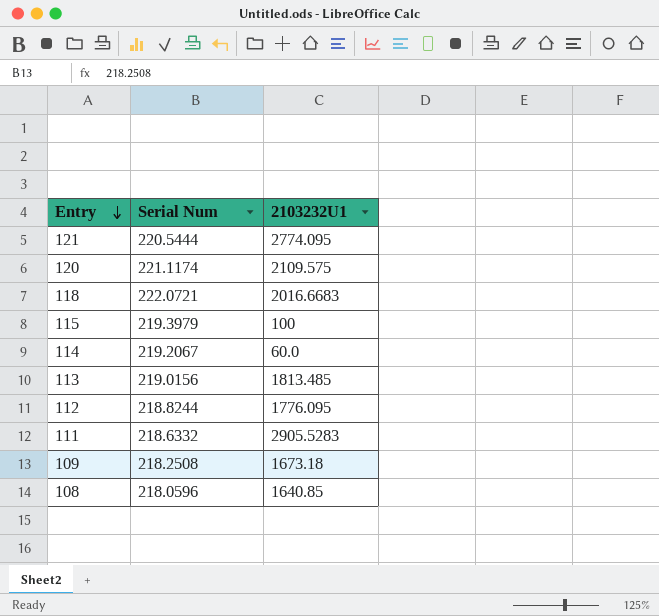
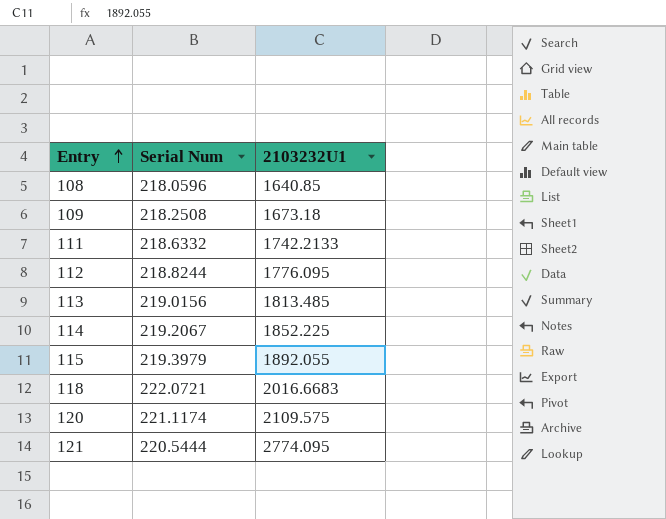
row order: Entry descending -> Entry ascending
111 | 2103232U1: 2905.5283 -> 1742.2133
114 | 2103232U1: 60.0 -> 1852.225
115 | 2103232U1: 100 -> 1892.055

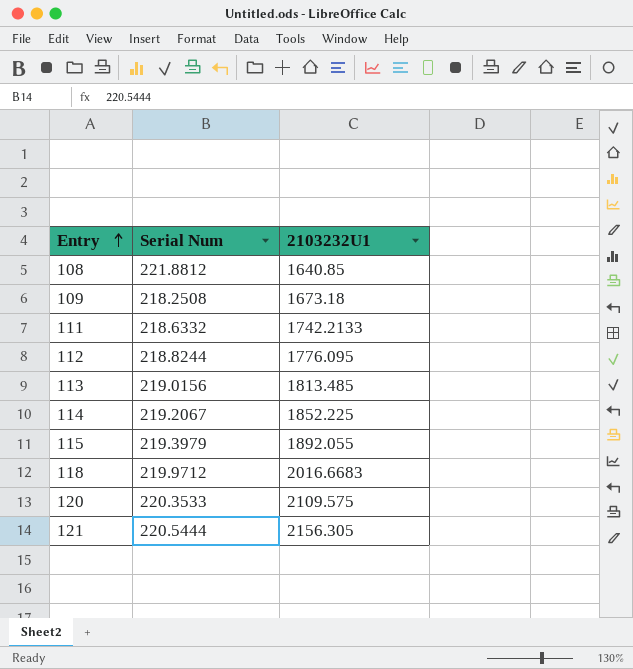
108 | Serial Num: 218.0596 -> 221.8812
118 | Serial Num: 222.0721 -> 219.9712
120 | Serial Num: 221.1174 -> 220.3533
121 | 2103232U1: 2774.095 -> 2156.305

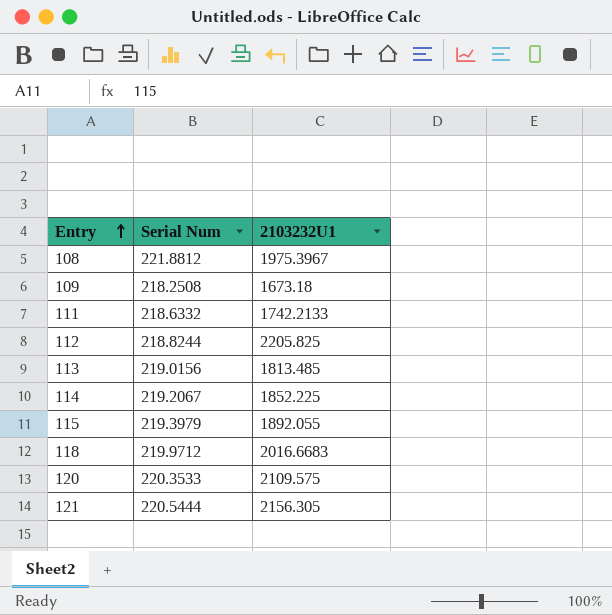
108 | 2103232U1: 1640.85 -> 1975.3967
112 | 2103232U1: 1776.095 -> 2205.825

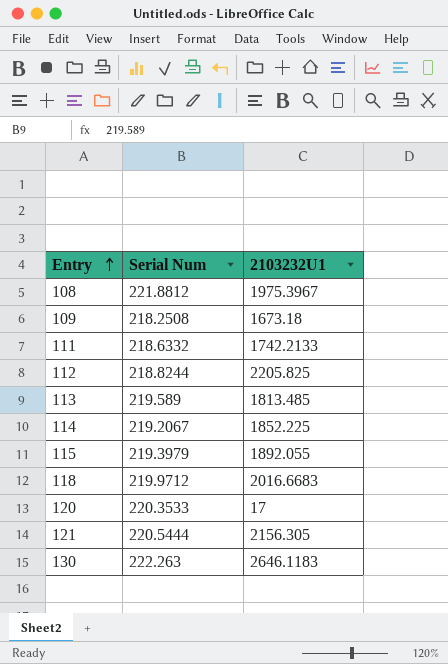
113 | Serial Num: 219.0156 -> 219.589
120 | 2103232U1: 2109.575 -> 17
row 130: none -> 222.263 | 2646.1183

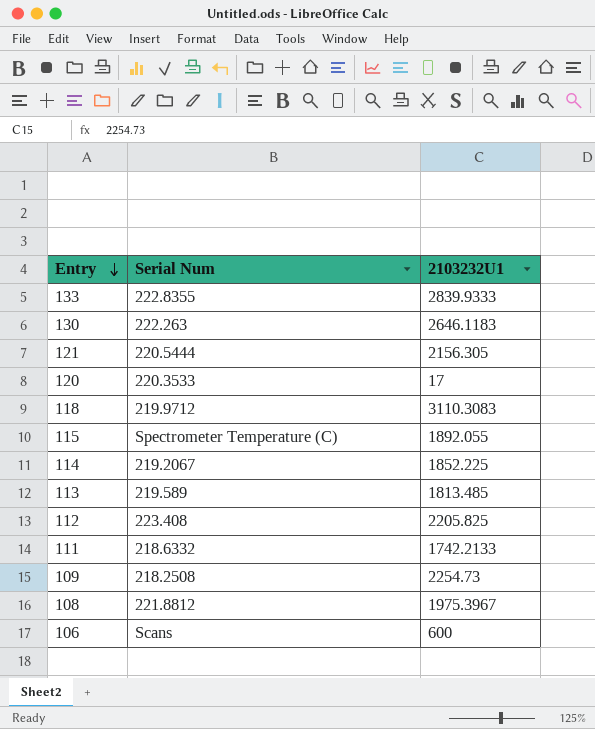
row order: Entry ascending -> Entry descending
row 133: none -> 222.8355 | 2839.9333
118 | 2103232U1: 2016.6683 -> 3110.3083
115 | Serial Num: 219.3979 -> Spectrometer Temperature (C)
112 | Serial Num: 218.8244 -> 223.408
109 | 2103232U1: 1673.18 -> 2254.73
row 106: none -> Scans | 600

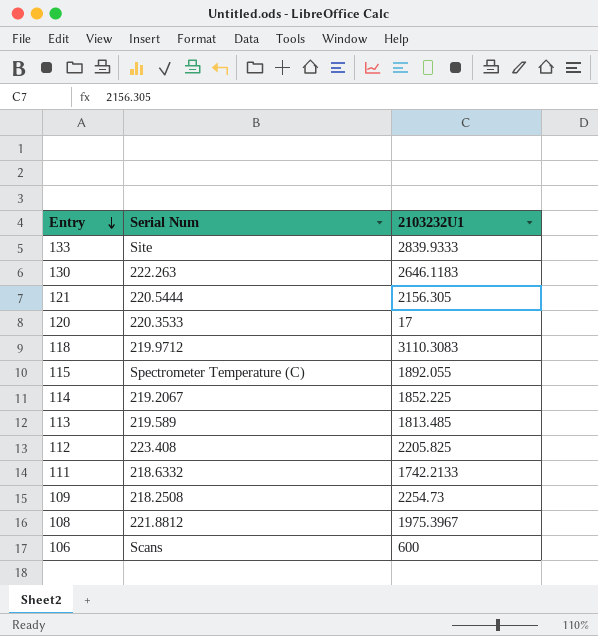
133 | Serial Num: 222.8355 -> Site

